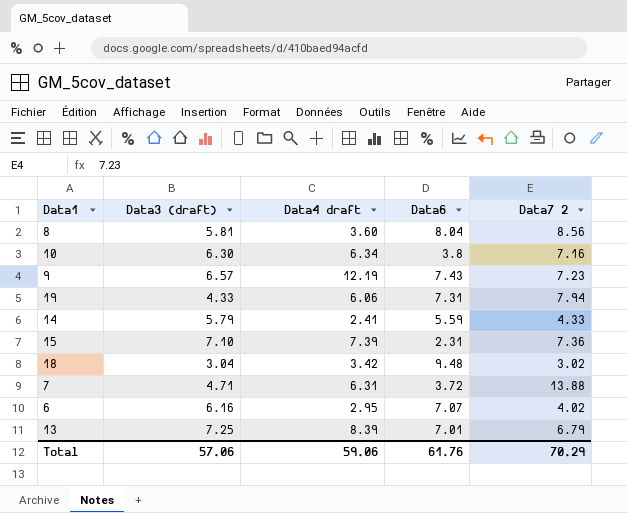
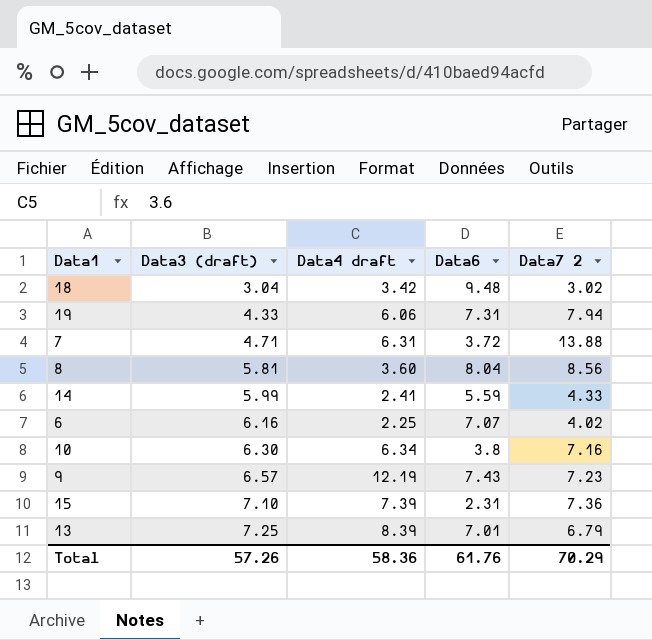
row order: none -> Data3 (draft) ascending
14 | Data3 (draft): 5.79 -> 5.99
6 | Data4 draft: 2.95 -> 2.25
Total | Data3 (draft): 57.06 -> 57.26
Total | Data4 draft: 59.06 -> 58.36

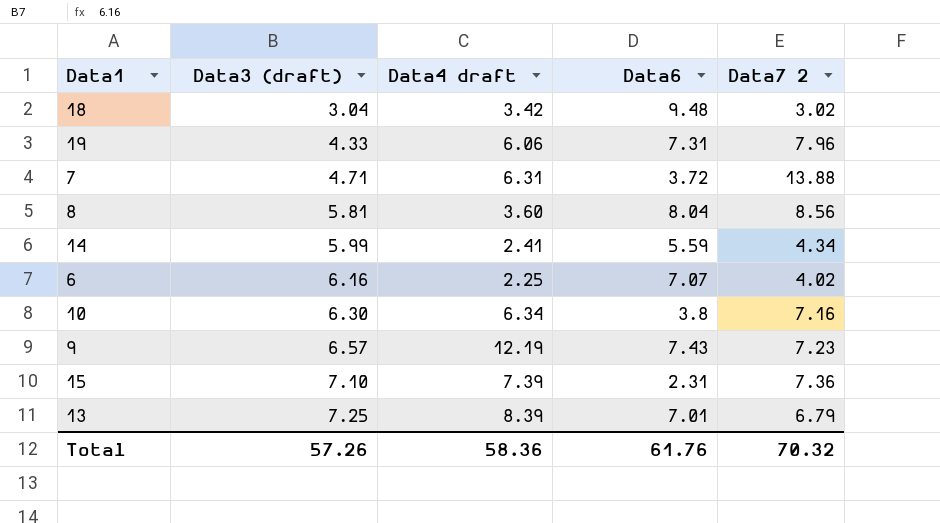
19 | Data7 2: 7.94 -> 7.96
14 | Data7 2: 4.33 -> 4.34
Total | Data7 2: 70.29 -> 70.32

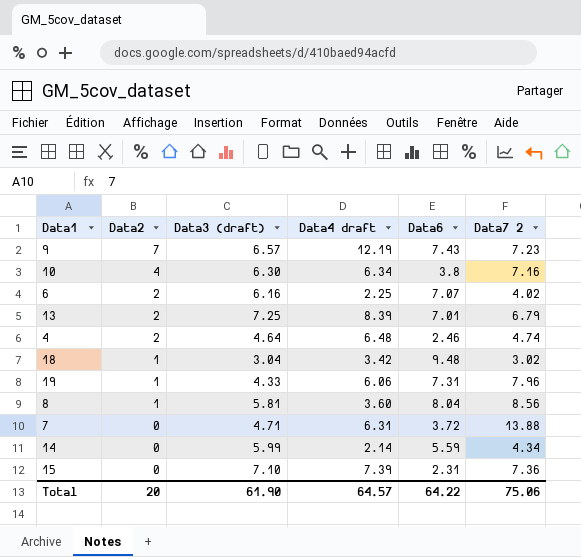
row order: Data3 (draft) ascending -> Data2 descending
column Data2 | position: none -> 2
row 4: none -> 2 | 4.64 | 6.48 | 2.46 | 4.74
14 | Data4 draft: 2.41 -> 2.14
Total | Data3 (draft): 57.26 -> 61.90
Total | Data4 draft: 58.36 -> 64.57
Total | Data6: 61.76 -> 64.22
Total | Data7 2: 70.32 -> 75.06

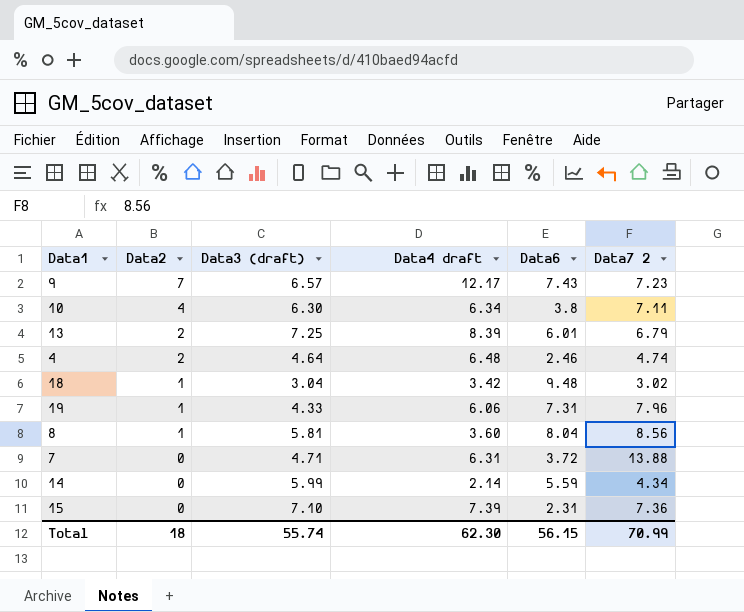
row 6: 2 | 6.16 | 2.25 | 7.07 | 4.02 -> none
9 | Data4 draft: 12.19 -> 12.17
10 | Data7 2: 7.16 -> 7.11
13 | Data6: 7.01 -> 6.01
Total | Data2: 20 -> 18
Total | Data3 (draft): 61.90 -> 55.74
Total | Data4 draft: 64.57 -> 62.30
Total | Data6: 64.22 -> 56.15
Total | Data7 2: 75.06 -> 70.99

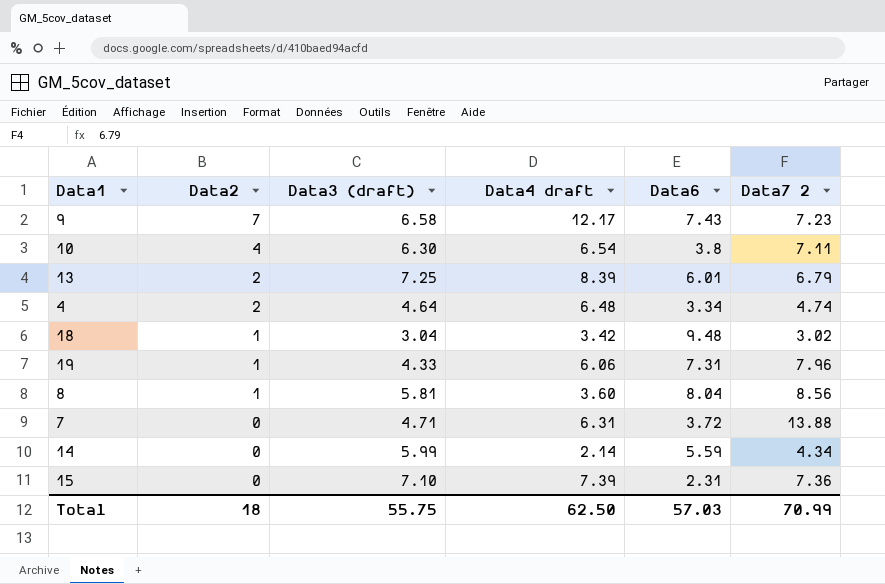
9 | Data3 (draft): 6.57 -> 6.58
10 | Data4 draft: 6.34 -> 6.54
4 | Data6: 2.46 -> 3.34
Total | Data3 (draft): 55.74 -> 55.75
Total | Data4 draft: 62.30 -> 62.50
Total | Data6: 56.15 -> 57.03

